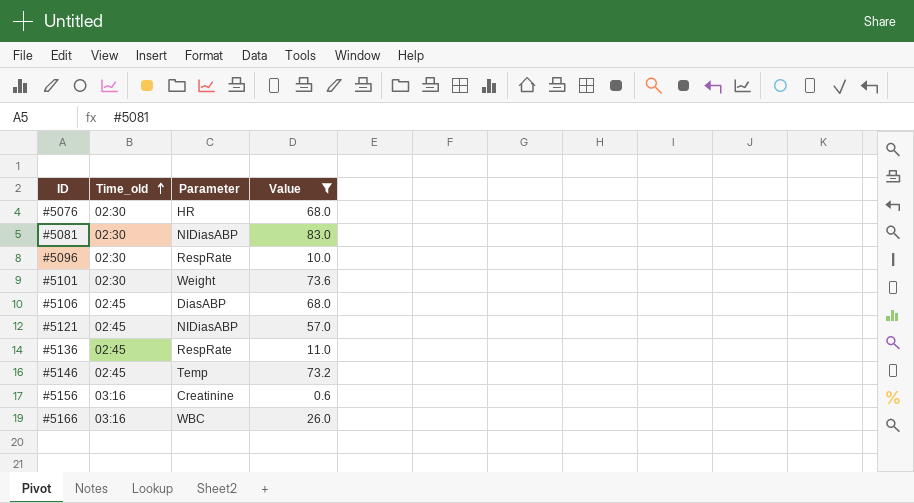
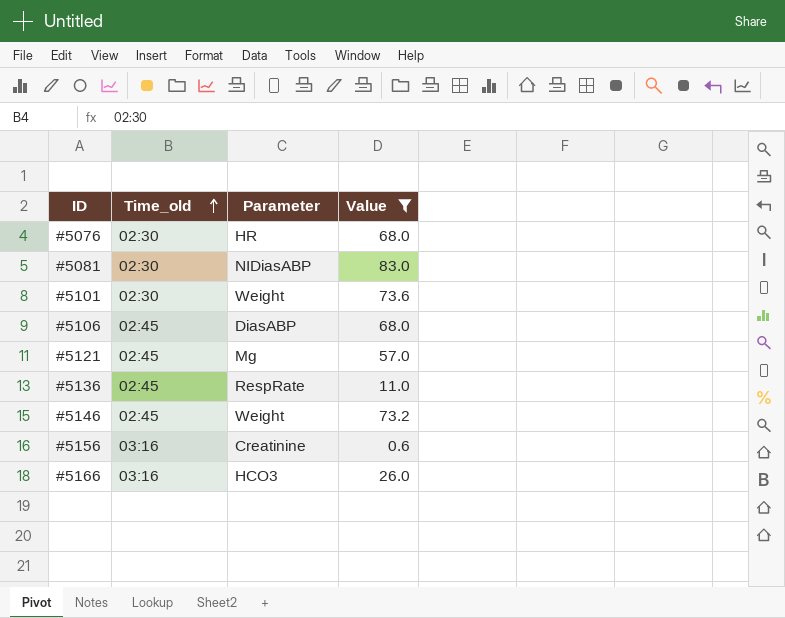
row #5096: 02:30 | RespRate | 10.0 -> none
#5121 | Parameter: NIDiasABP -> Mg
#5146 | Parameter: Temp -> Weight
#5166 | Parameter: WBC -> HCO3

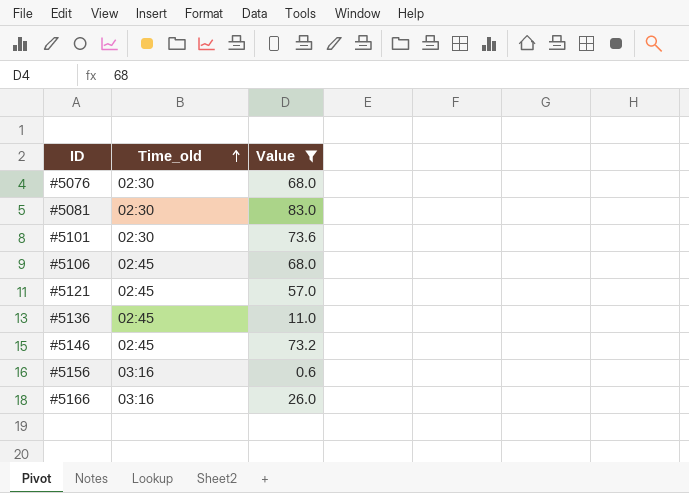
column Parameter | position: 3 -> none

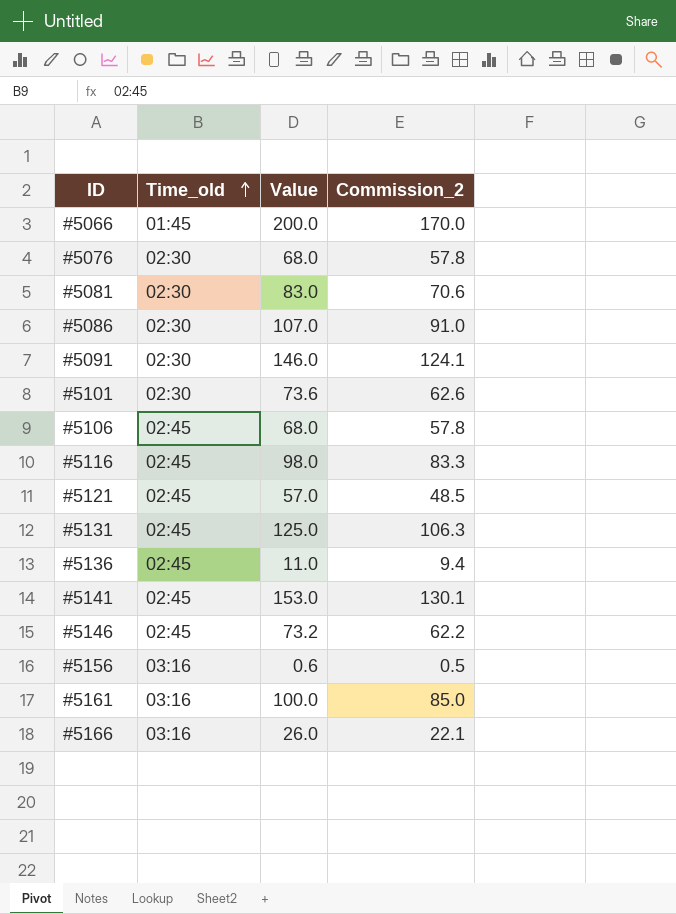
filter: Value <= 83.0 -> none
column Commission_2 | formula: none -> [Value] * 0.85

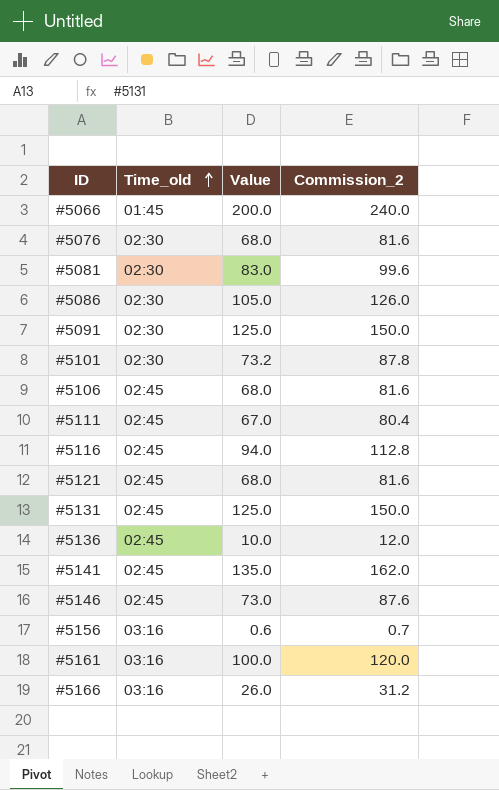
column Commission_2 | formula: [Value] * 0.85 -> [Value] * 1.2
#5086 | Value: 107.0 -> 105.0
#5091 | Value: 146.0 -> 125.0
#5101 | Value: 73.6 -> 73.2
row #5111: none -> 02:45 | 67.0 | 80.4
#5116 | Value: 98.0 -> 94.0
#5121 | Value: 57.0 -> 68.0
#5136 | Value: 11.0 -> 10.0
#5141 | Value: 153.0 -> 135.0
#5146 | Value: 73.2 -> 73.0

